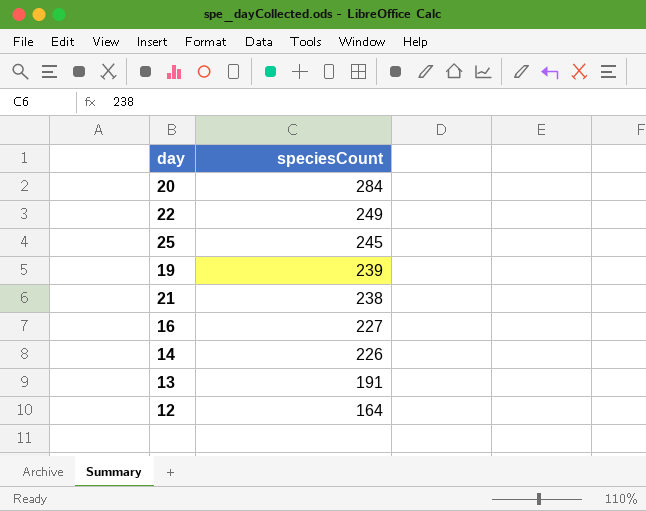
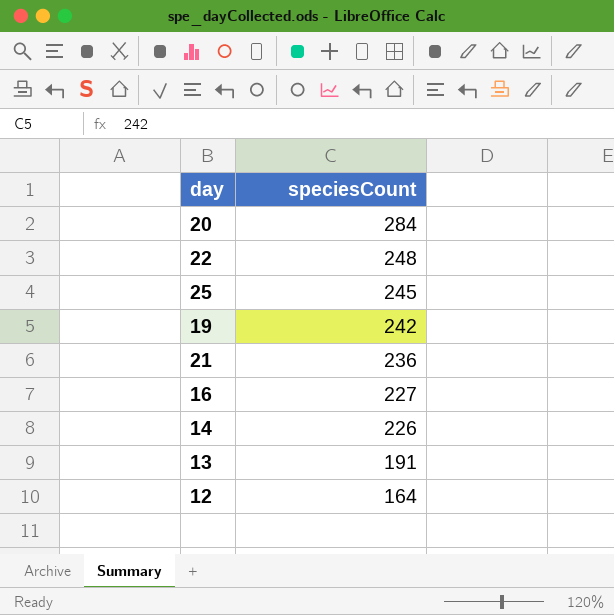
22 | speciesCount: 249 -> 248
19 | speciesCount: 239 -> 242
21 | speciesCount: 238 -> 236

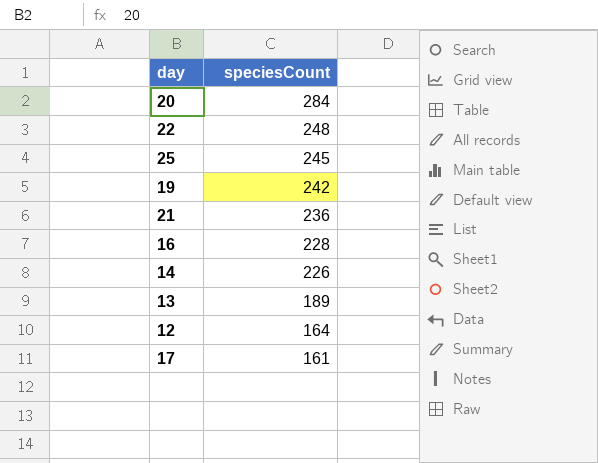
16 | speciesCount: 227 -> 228
13 | speciesCount: 191 -> 189
row 17: none -> 161

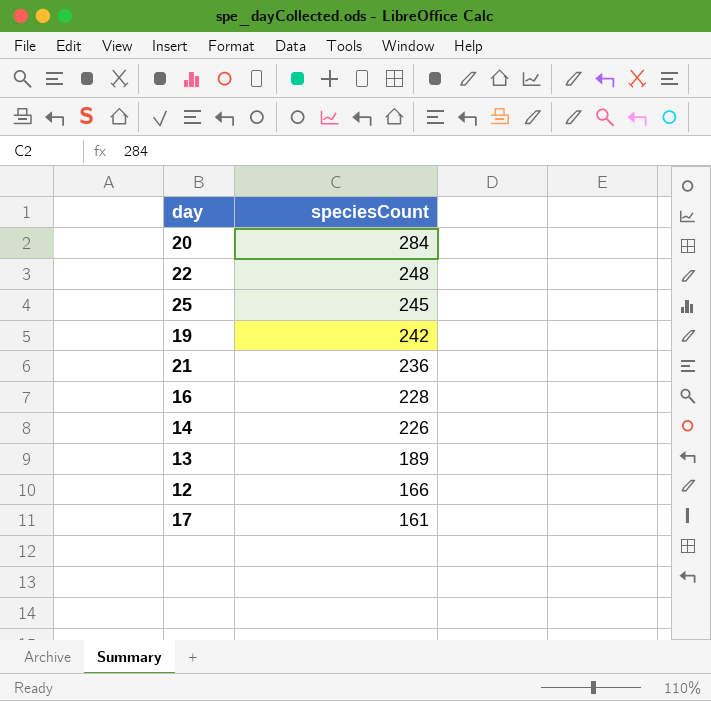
12 | speciesCount: 164 -> 166

